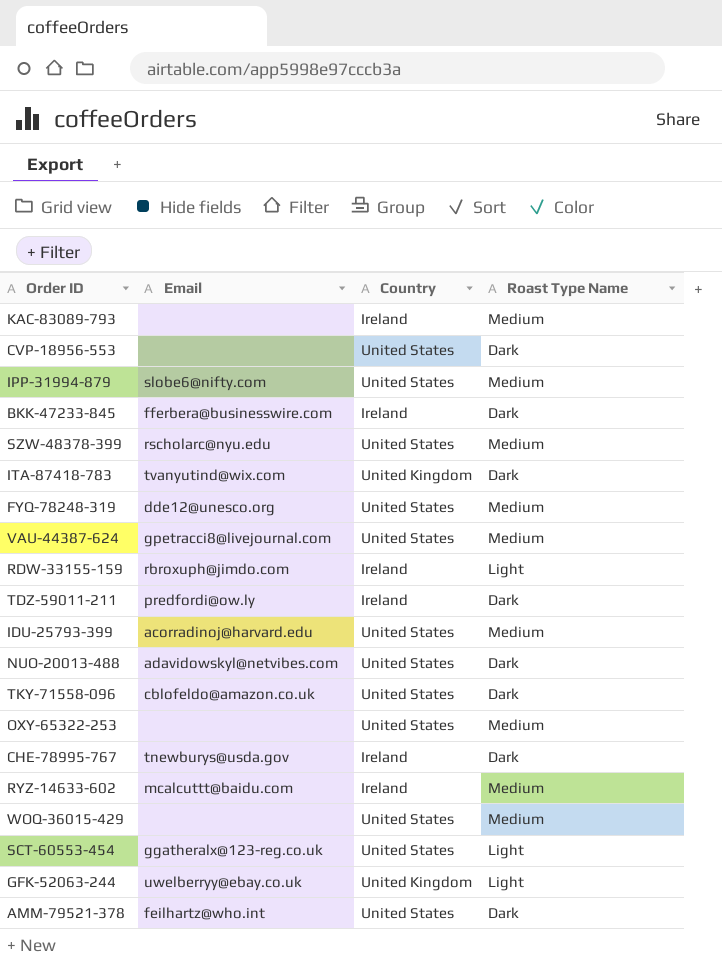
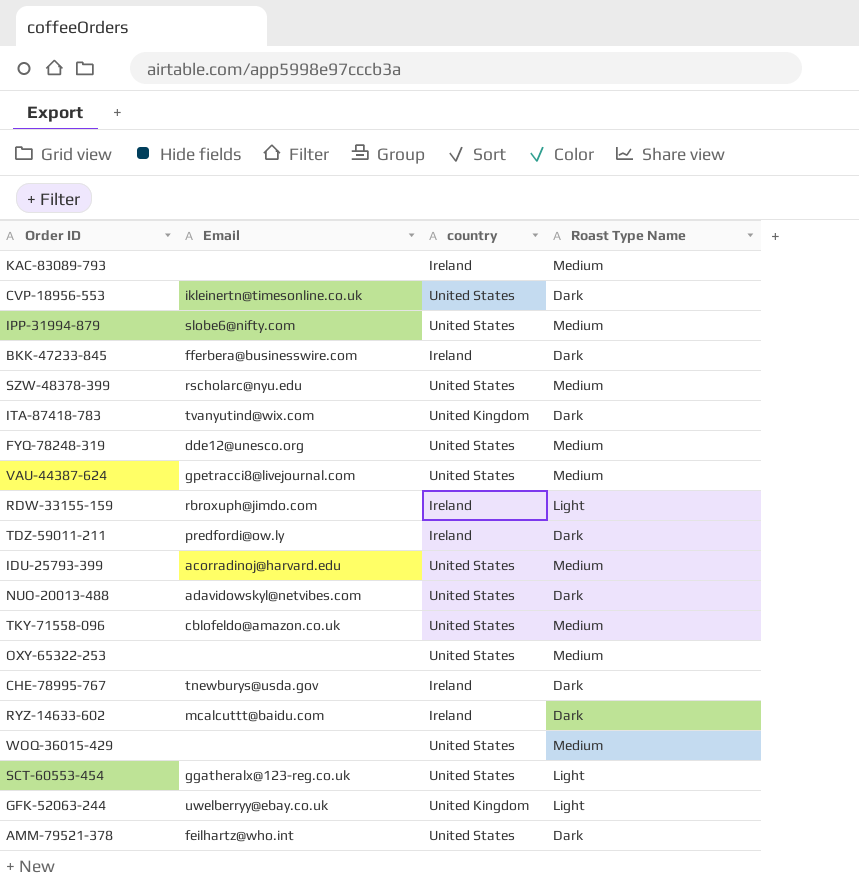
column name: Country -> country
CVP-18956-553 | Email: none -> ikleinertn@timesonline.co.uk
TKY-71558-096 | Roast Type Name: Dark -> Medium
RYZ-14633-602 | Roast Type Name: Medium -> Dark

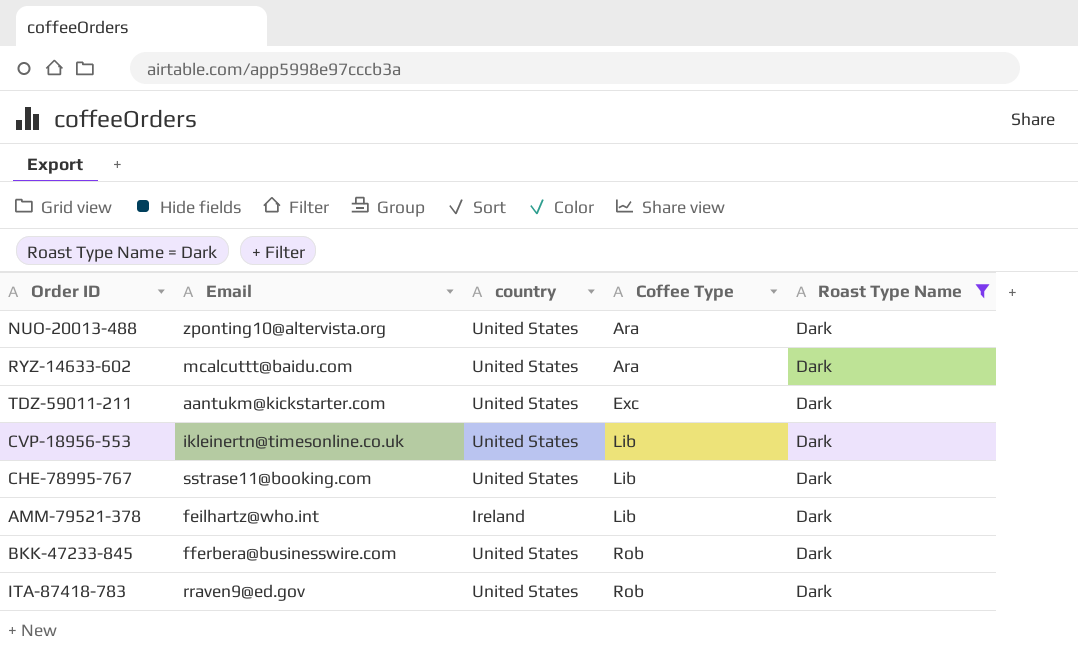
filter: none -> Roast Type Name = Dark
row order: none -> Coffee Type ascending
column Coffee Type | position: none -> 4
NUO-20013-488 | Email: adavidowskyl@netvibes.com -> zponting10@altervista.org
RYZ-14633-602 | country: Ireland -> United States
TDZ-59011-211 | Email: predfordi@ow.ly -> aantukm@kickstarter.com
TDZ-59011-211 | country: Ireland -> United States
CHE-78995-767 | Email: tnewburys@usda.gov -> sstrase11@booking.com
CHE-78995-767 | country: Ireland -> United States
AMM-79521-378 | country: United States -> Ireland
BKK-47233-845 | country: Ireland -> United States
ITA-87418-783 | Email: tvanyutind@wix.com -> rraven9@ed.gov
ITA-87418-783 | country: United Kingdom -> United States

